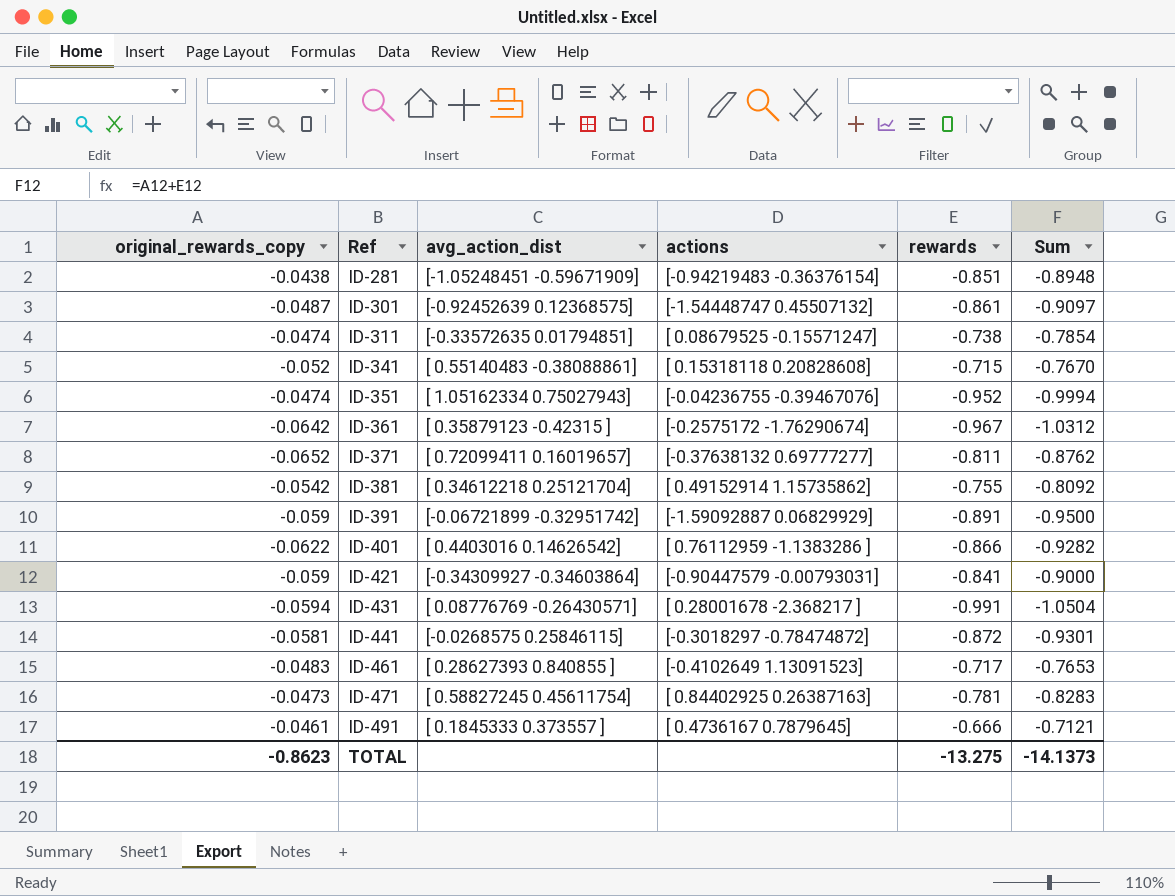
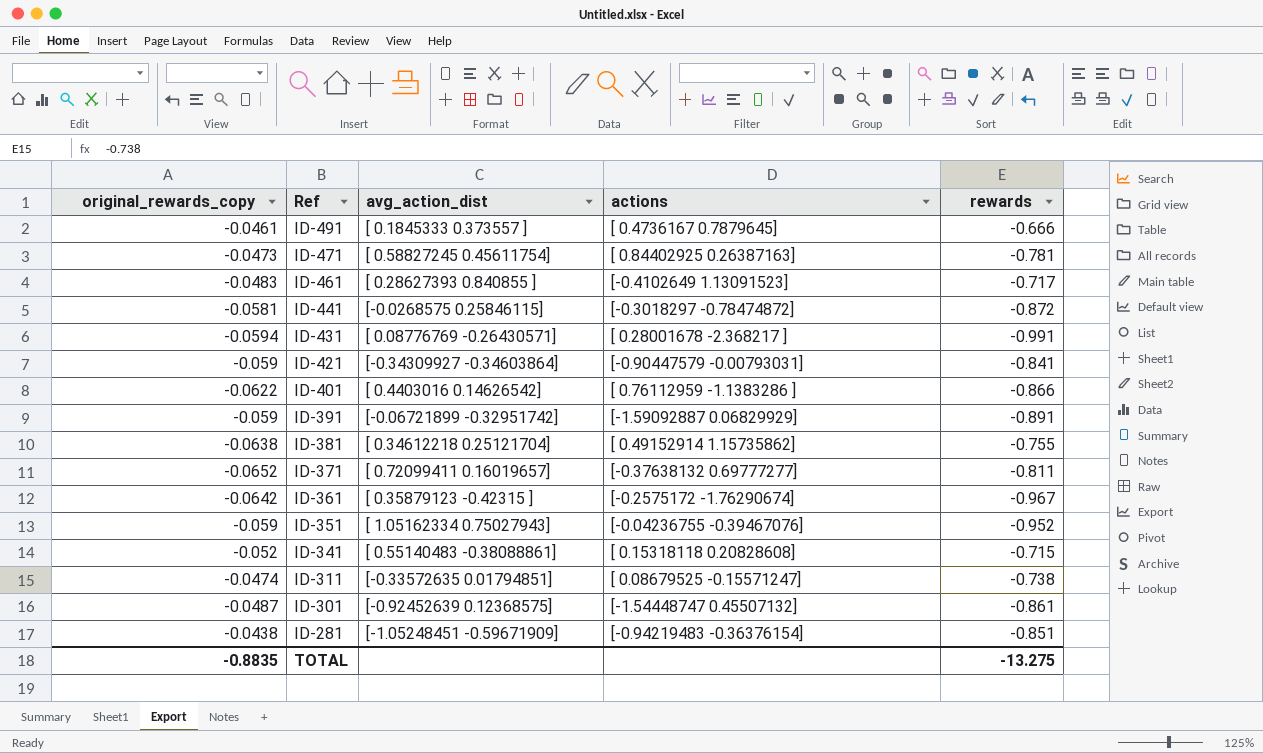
row order: Ref ascending -> Ref descending
column Sum | formula: [original_rewards_copy] + [rewards] -> none
ID-381 | original_rewards_copy: -0.0542 -> -0.0638
ID-351 | original_rewards_copy: -0.0474 -> -0.059
TOTAL | original_rewards_copy: -0.8623 -> -0.8835

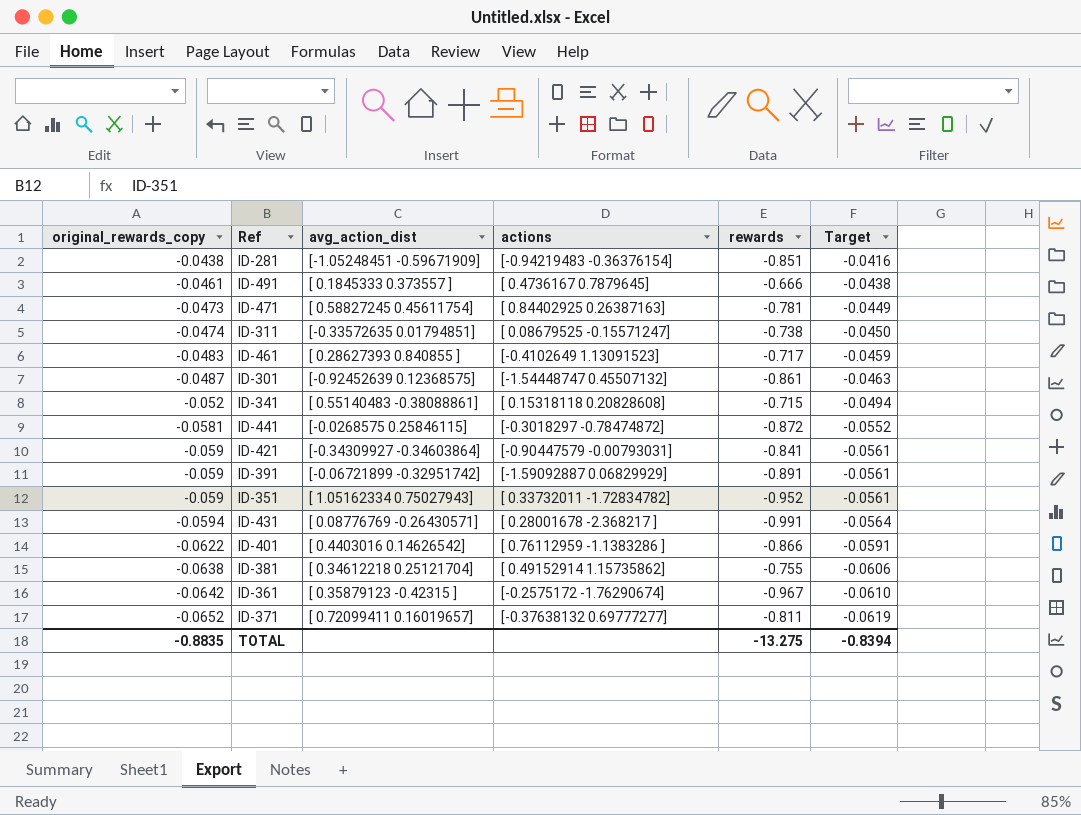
row order: Ref descending -> original_rewards_copy descending
column Target | formula: none -> [original_rewards_copy] * 0.95
ID-351 | actions: [-0.04236755 -0.39467076] -> [ 0.33732011 -1.72834782]

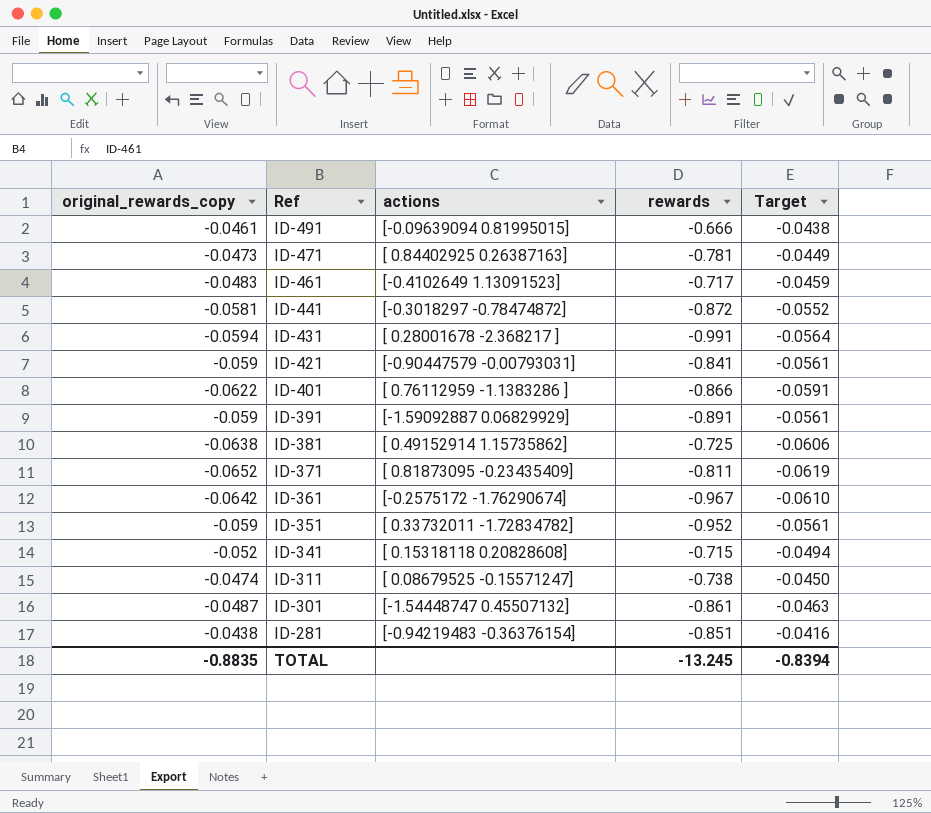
row order: original_rewards_copy descending -> Ref descending
column avg_action_dist | position: 3 -> none
ID-491 | actions: [ 0.4736167 0.7879645] -> [-0.09639094 0.81995015]
ID-381 | rewards: -0.755 -> -0.725
ID-371 | actions: [-0.37638132 0.69777277] -> [ 0.81873095 -0.23435409]
TOTAL | rewards: -13.275 -> -13.245

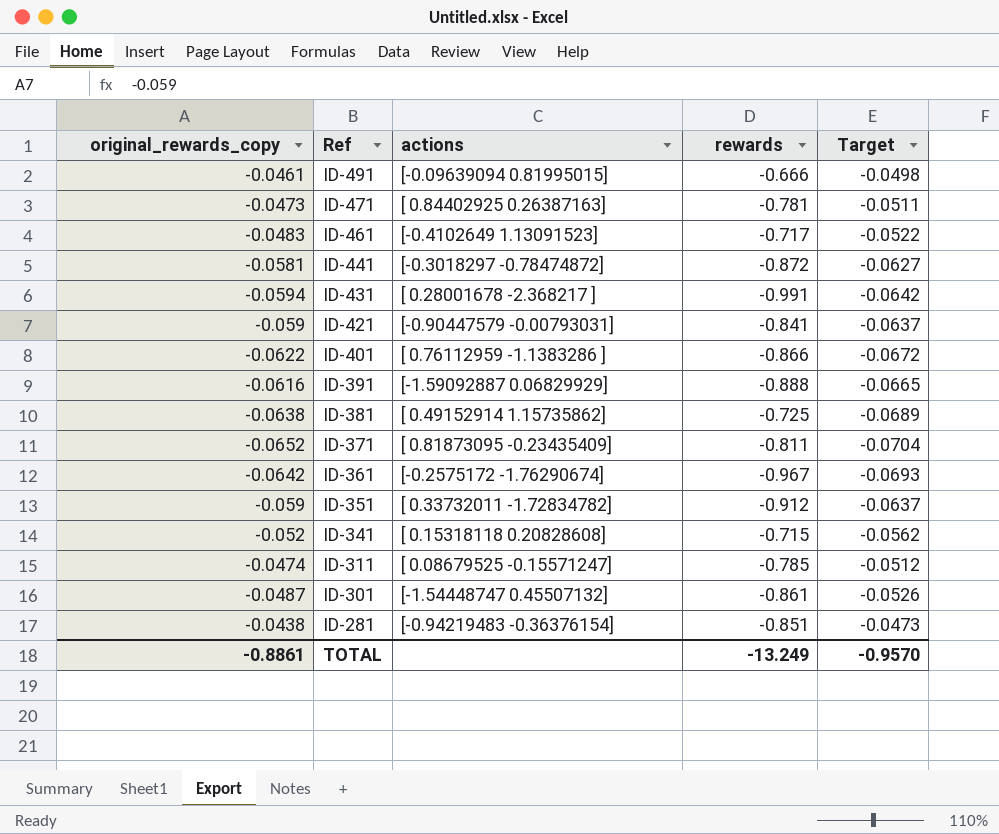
column Target | formula: [original_rewards_copy] * 0.95 -> [original_rewards_copy] * 1.08
ID-391 | original_rewards_copy: -0.059 -> -0.0616
ID-391 | rewards: -0.891 -> -0.888
ID-351 | rewards: -0.952 -> -0.912
ID-311 | rewards: -0.738 -> -0.785
TOTAL | original_rewards_copy: -0.8835 -> -0.8861
TOTAL | rewards: -13.245 -> -13.249
TOTAL | Target: -0.8394 -> -0.9570

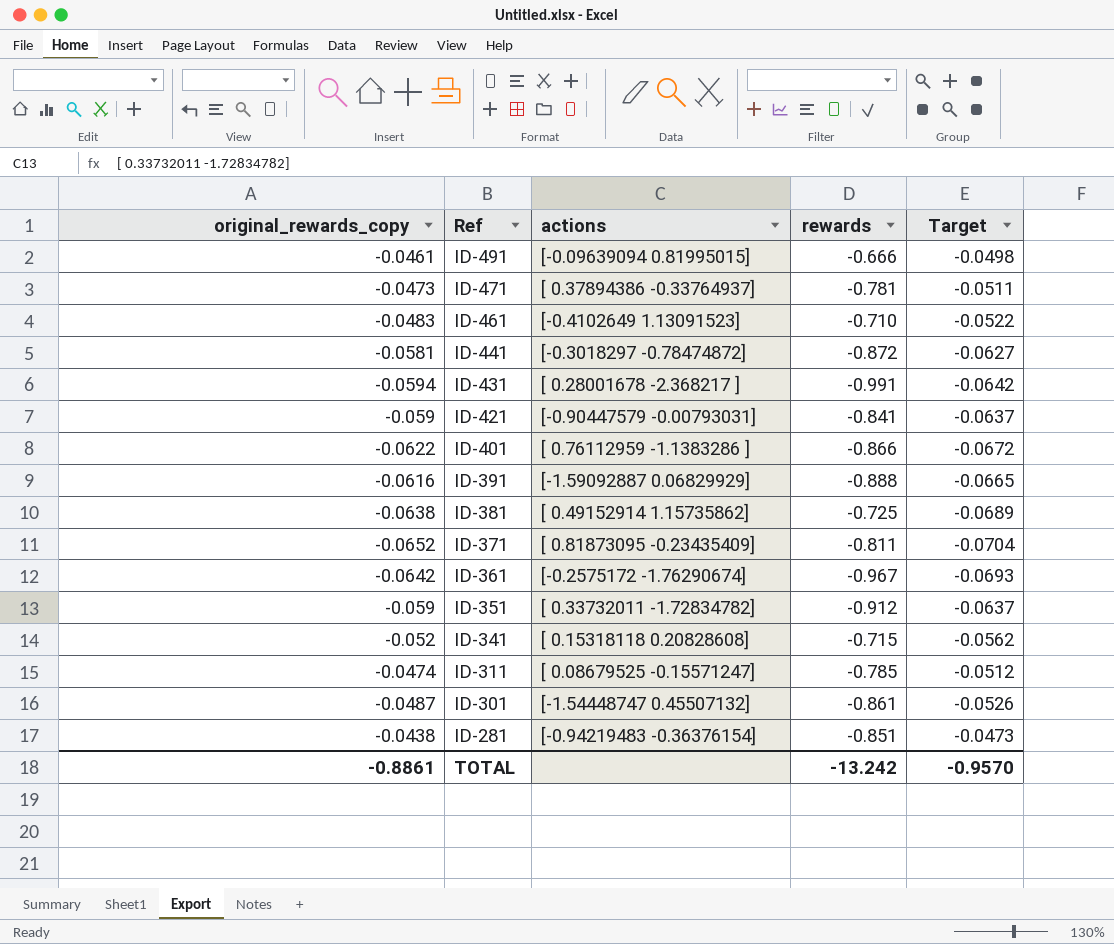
ID-471 | actions: [ 0.84402925 0.26387163] -> [ 0.37894386 -0.33764937]
ID-461 | rewards: -0.717 -> -0.710
TOTAL | rewards: -13.249 -> -13.242

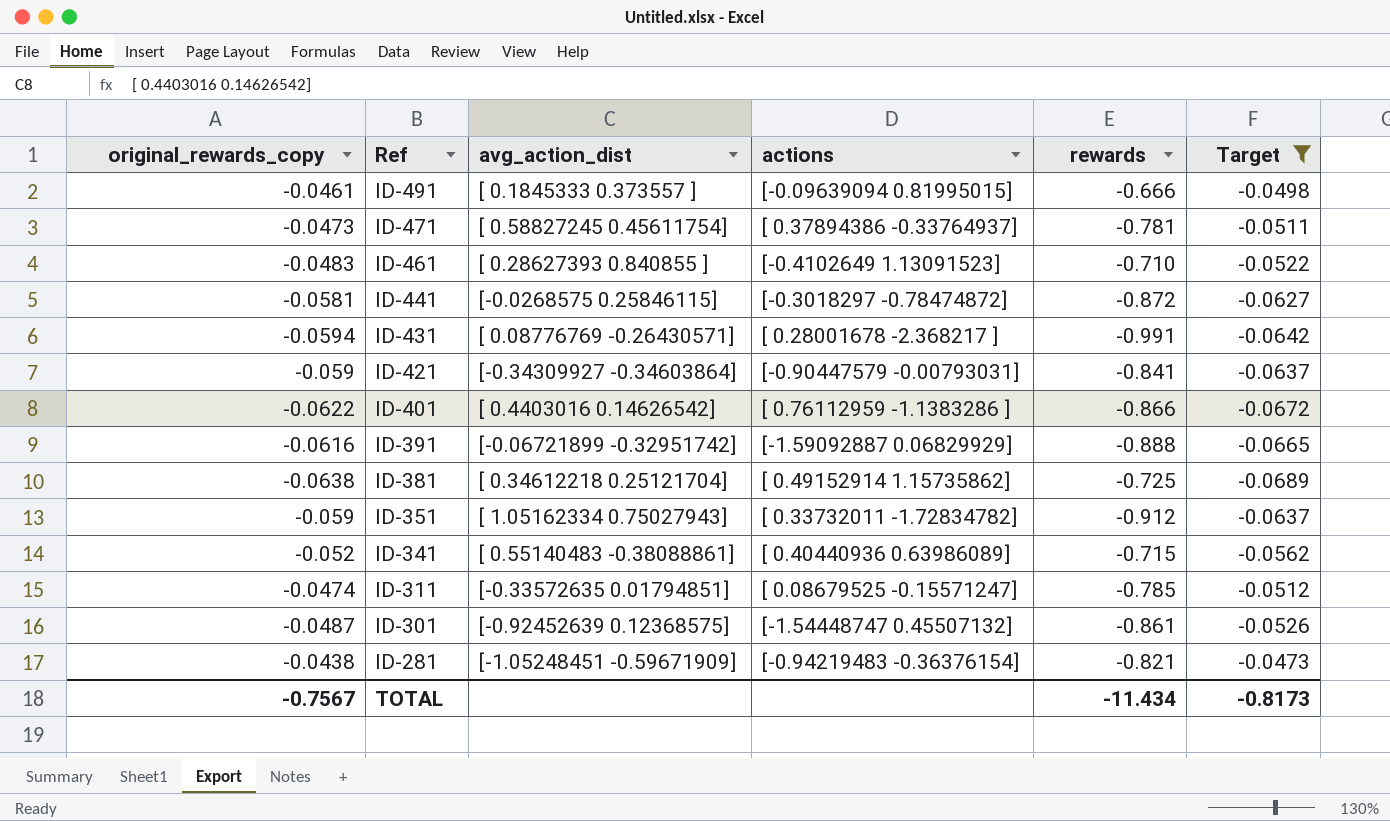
filter: none -> Target >= -0.0689
column avg_action_dist | position: none -> 3
ID-341 | actions: [ 0.15318118 0.20828608] -> [ 0.40440936 0.63986089]
ID-281 | rewards: -0.851 -> -0.821
TOTAL | original_rewards_copy: -0.8861 -> -0.7567
TOTAL | rewards: -13.242 -> -11.434
TOTAL | Target: -0.9570 -> -0.8173

